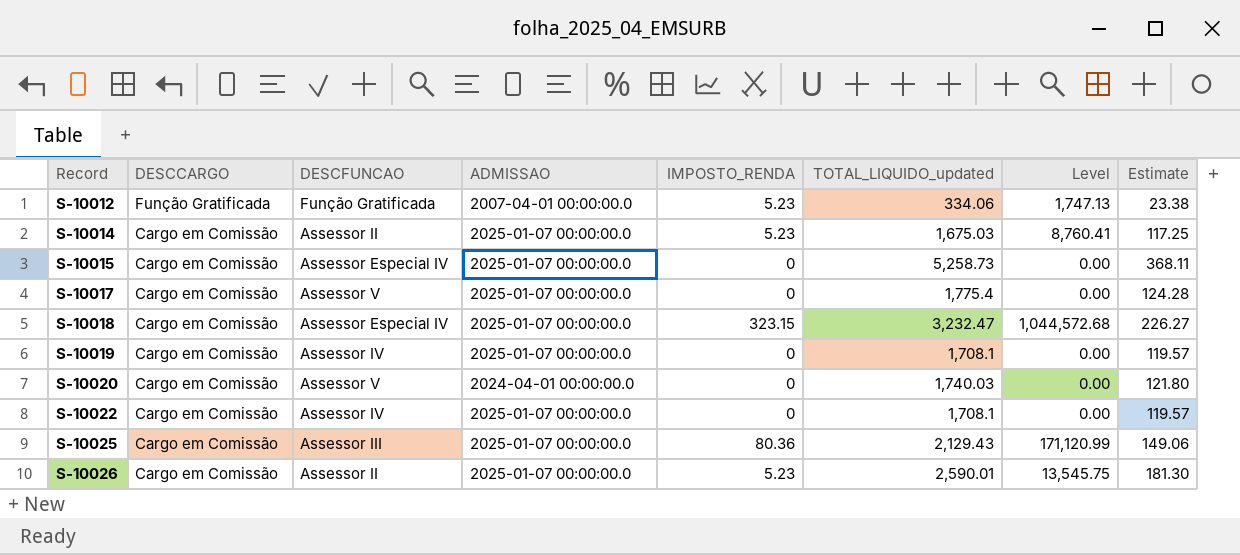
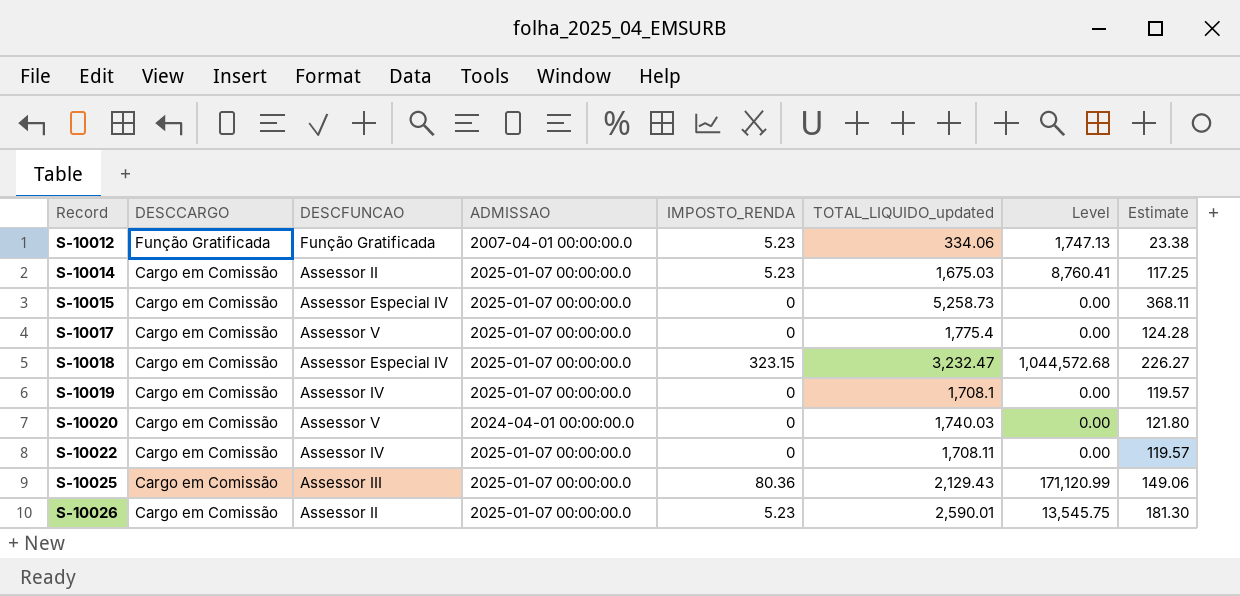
S-10022 | TOTAL_LIQUIDO_updated: 1,708.1 -> 1,708.11

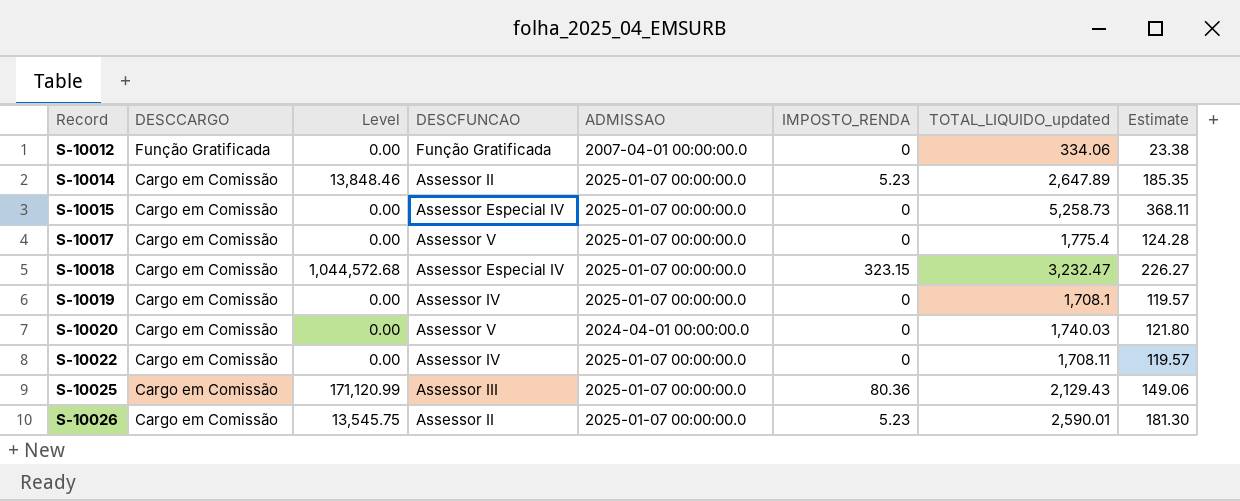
column Level | position: 7 -> 3
S-10012 | Level: 1,747.13 -> 0.00
S-10012 | IMPOSTO_RENDA: 5.23 -> 0
S-10014 | Level: 8,760.41 -> 13,848.46
S-10014 | TOTAL_LIQUIDO_updated: 1,675.03 -> 2,647.89
S-10014 | Estimate: 117.25 -> 185.35

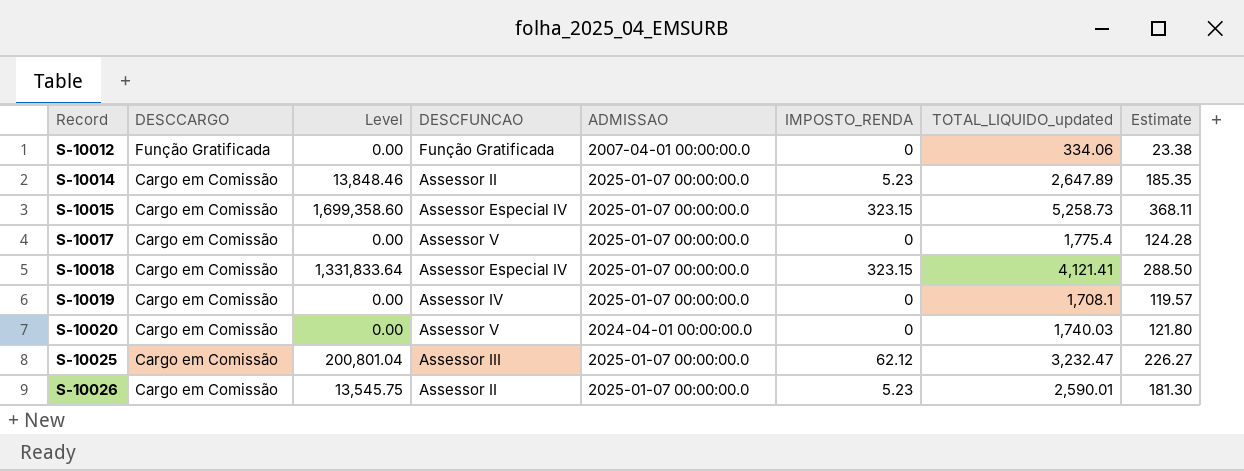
row S-10022: Cargo em Comissão | 0.00 | Assessor IV | 2025-01-07 00:00:00.0 | 0 | 1,708.11 | 119.57 -> none
S-10015 | Level: 0.00 -> 1,699,358.60
S-10015 | IMPOSTO_RENDA: 0 -> 323.15
S-10018 | Level: 1,044,572.68 -> 1,331,833.64
S-10018 | TOTAL_LIQUIDO_updated: 3,232.47 -> 4,121.41
S-10018 | Estimate: 226.27 -> 288.50
S-10025 | Level: 171,120.99 -> 200,801.04
S-10025 | IMPOSTO_RENDA: 80.36 -> 62.12
S-10025 | TOTAL_LIQUIDO_updated: 2,129.43 -> 3,232.47
S-10025 | Estimate: 149.06 -> 226.27

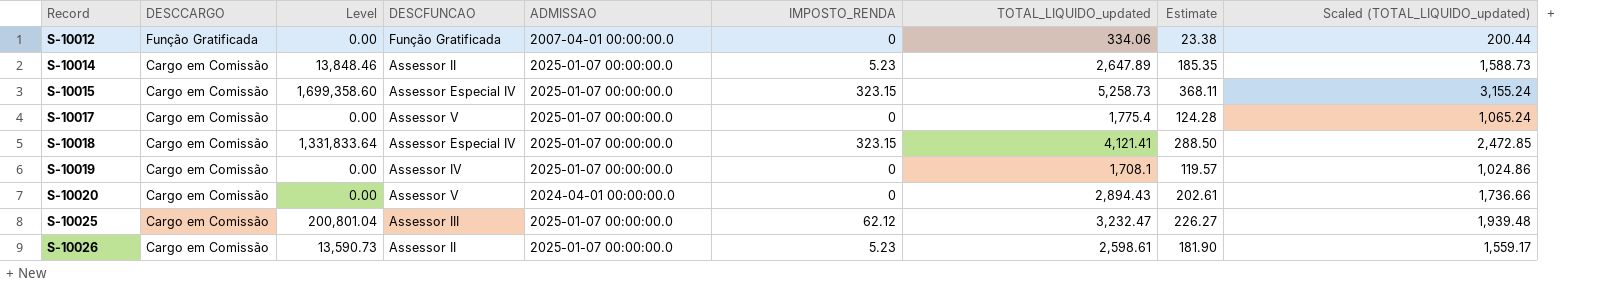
column Scaled (TOTAL_LIQUIDO_updated) | formula: none -> [TOTAL_LIQUIDO_updated] * 0.6
S-10020 | TOTAL_LIQUIDO_updated: 1,740.03 -> 2,894.43
S-10020 | Estimate: 121.80 -> 202.61
S-10026 | Level: 13,545.75 -> 13,590.73
S-10026 | TOTAL_LIQUIDO_updated: 2,590.01 -> 2,598.61
S-10026 | Estimate: 181.30 -> 181.90

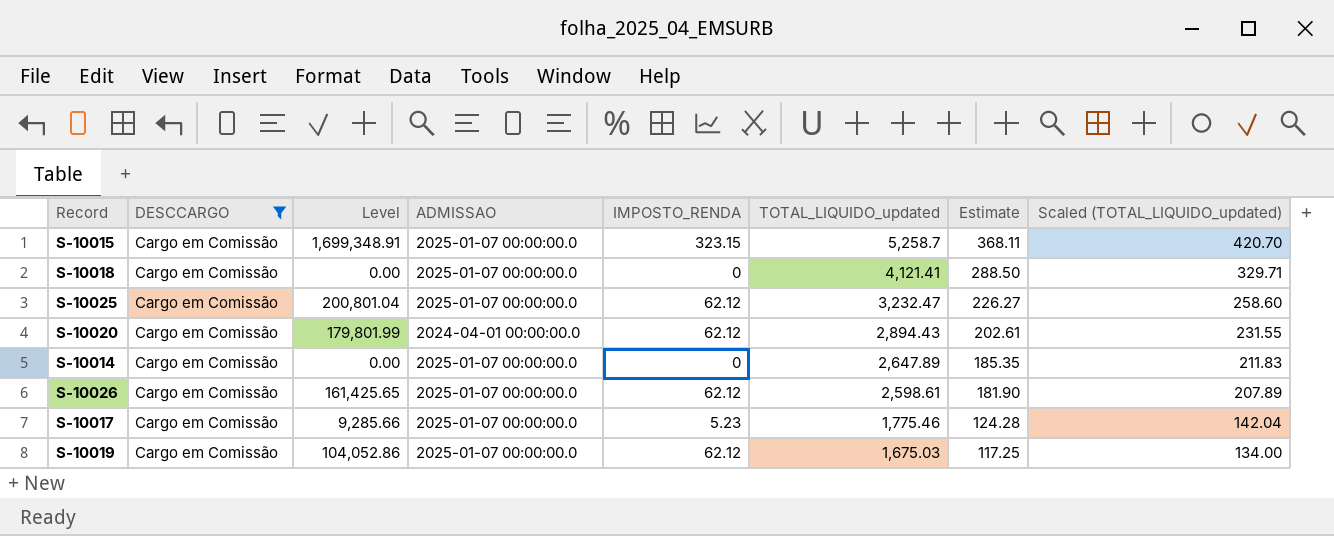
filter: none -> DESCCARGO = Cargo em Comissão
row order: Record ascending -> TOTAL_LIQUIDO_updated descending
column DESCFUNCAO | position: 4 -> none
column Scaled (TOTAL_LIQUIDO_updated) | formula: [TOTAL_LIQUIDO_updated] * 0.6 -> [TOTAL_LIQUIDO_updated] * 0.08
S-10015 | Level: 1,699,358.60 -> 1,699,348.91
S-10015 | TOTAL_LIQUIDO_updated: 5,258.73 -> 5,258.7
S-10018 | Level: 1,331,833.64 -> 0.00
S-10018 | IMPOSTO_RENDA: 323.15 -> 0
S-10020 | Level: 0.00 -> 179,801.99
S-10020 | IMPOSTO_RENDA: 0 -> 62.12
S-10014 | Level: 13,848.46 -> 0.00
S-10014 | IMPOSTO_RENDA: 5.23 -> 0
S-10026 | Level: 13,590.73 -> 161,425.65
S-10026 | IMPOSTO_RENDA: 5.23 -> 62.12
S-10017 | Level: 0.00 -> 9,285.66
S-10017 | IMPOSTO_RENDA: 0 -> 5.23
S-10017 | TOTAL_LIQUIDO_updated: 1,775.4 -> 1,775.46
S-10019 | Level: 0.00 -> 104,052.86
S-10019 | IMPOSTO_RENDA: 0 -> 62.12
S-10019 | TOTAL_LIQUIDO_updated: 1,708.1 -> 1,675.03
S-10019 | Estimate: 119.57 -> 117.25

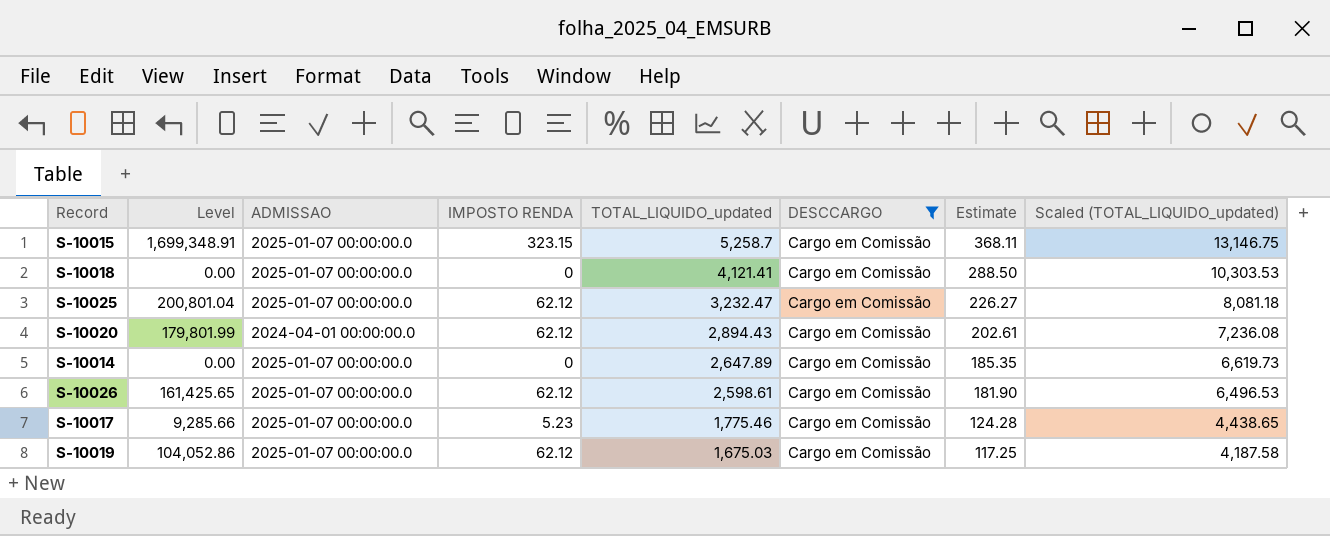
column name: IMPOSTO_RENDA -> IMPOSTO RENDA
column DESCCARGO | position: 2 -> 6
column Scaled (TOTAL_LIQUIDO_updated) | formula: [TOTAL_LIQUIDO_updated] * 0.08 -> [TOTAL_LIQUIDO_updated] * 2.5

